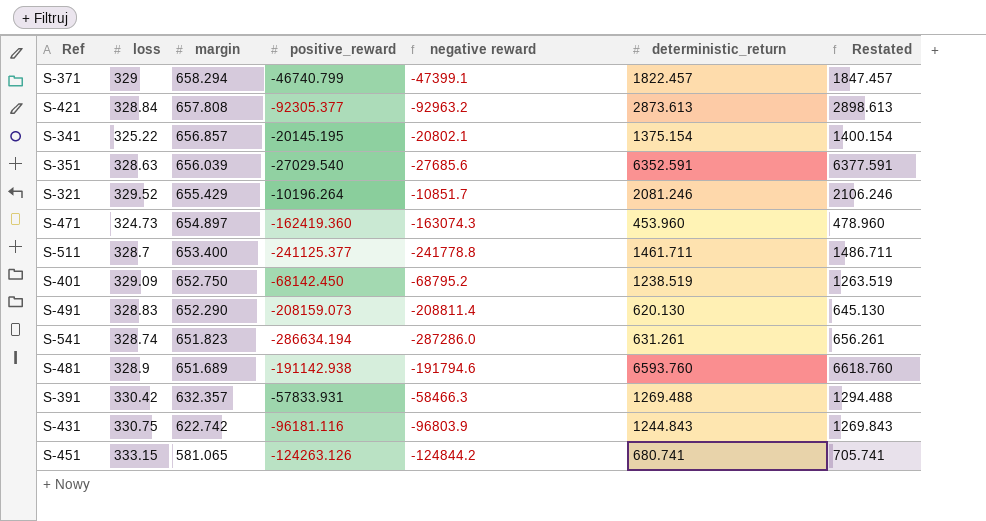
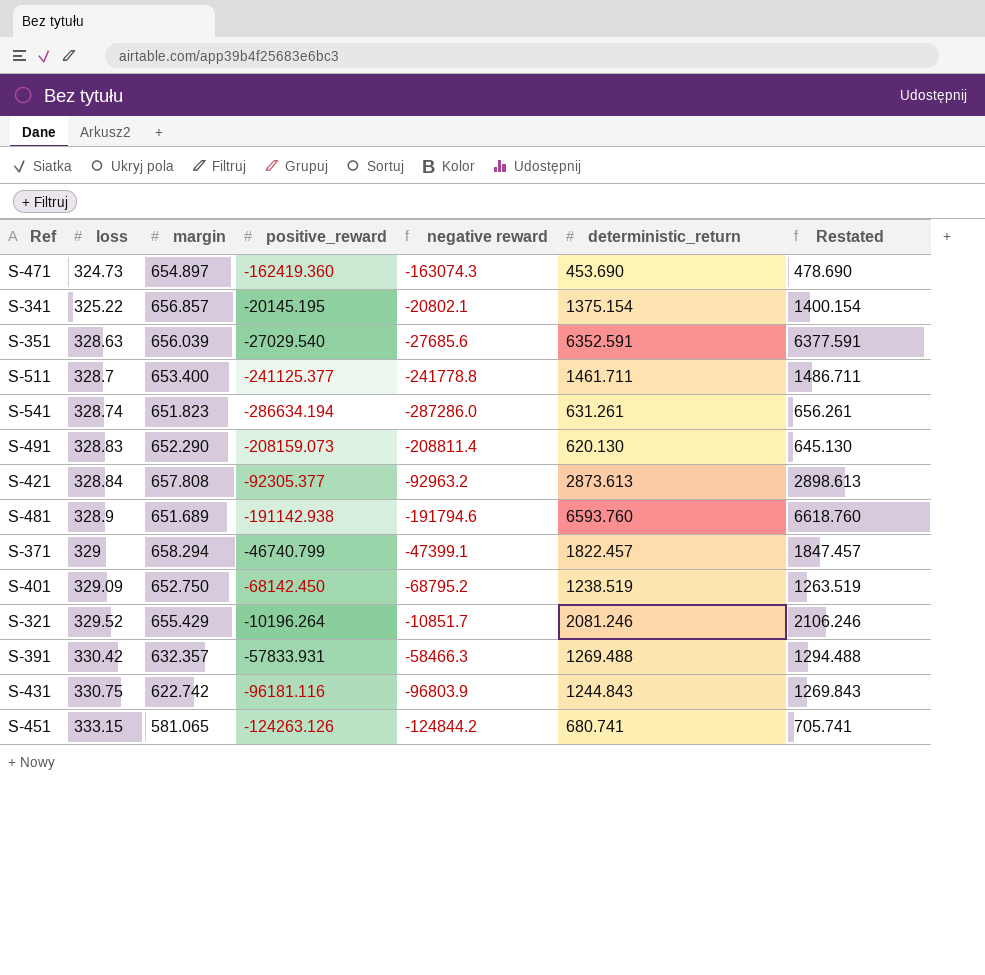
row order: margin descending -> loss ascending
S-471 | deterministic_return: 453.960 -> 453.690
S-471 | Restated: 478.960 -> 478.690

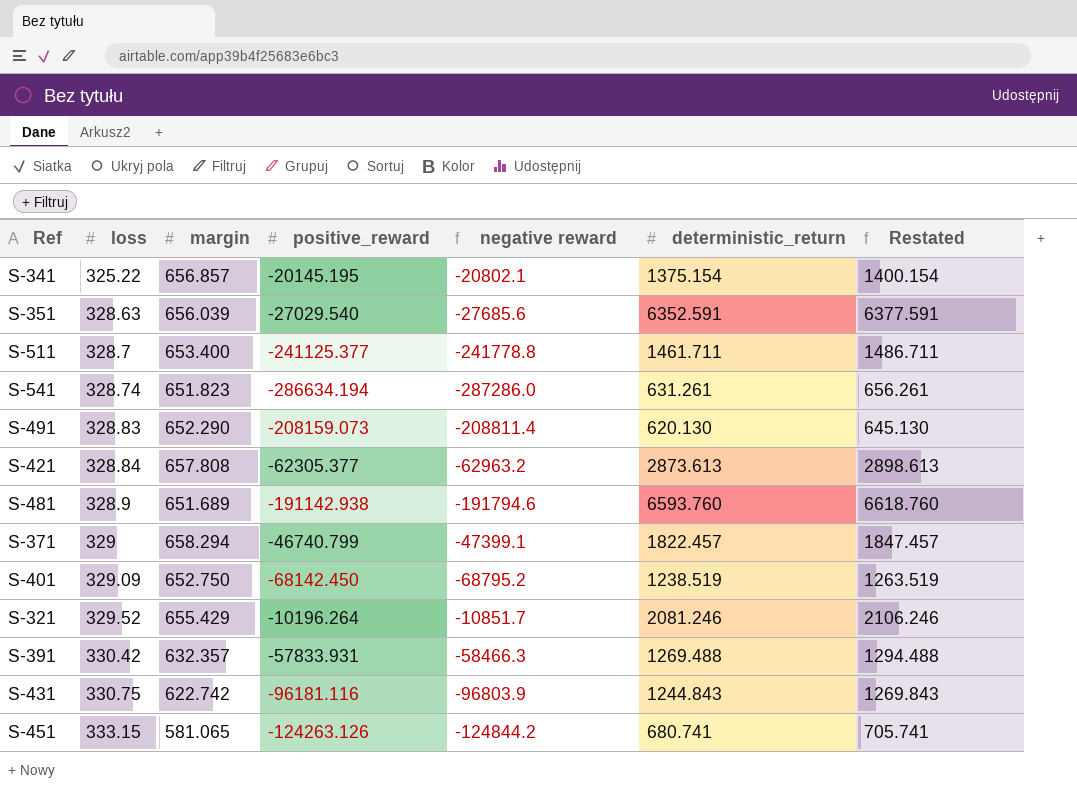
row S-471: 324.73 | 654.897 | -162419.360 | -163074.3 | 453.690 | 478.690 -> none
S-421 | positive_reward: -92305.377 -> -62305.377
S-421 | negative reward: -92963.2 -> -62963.2

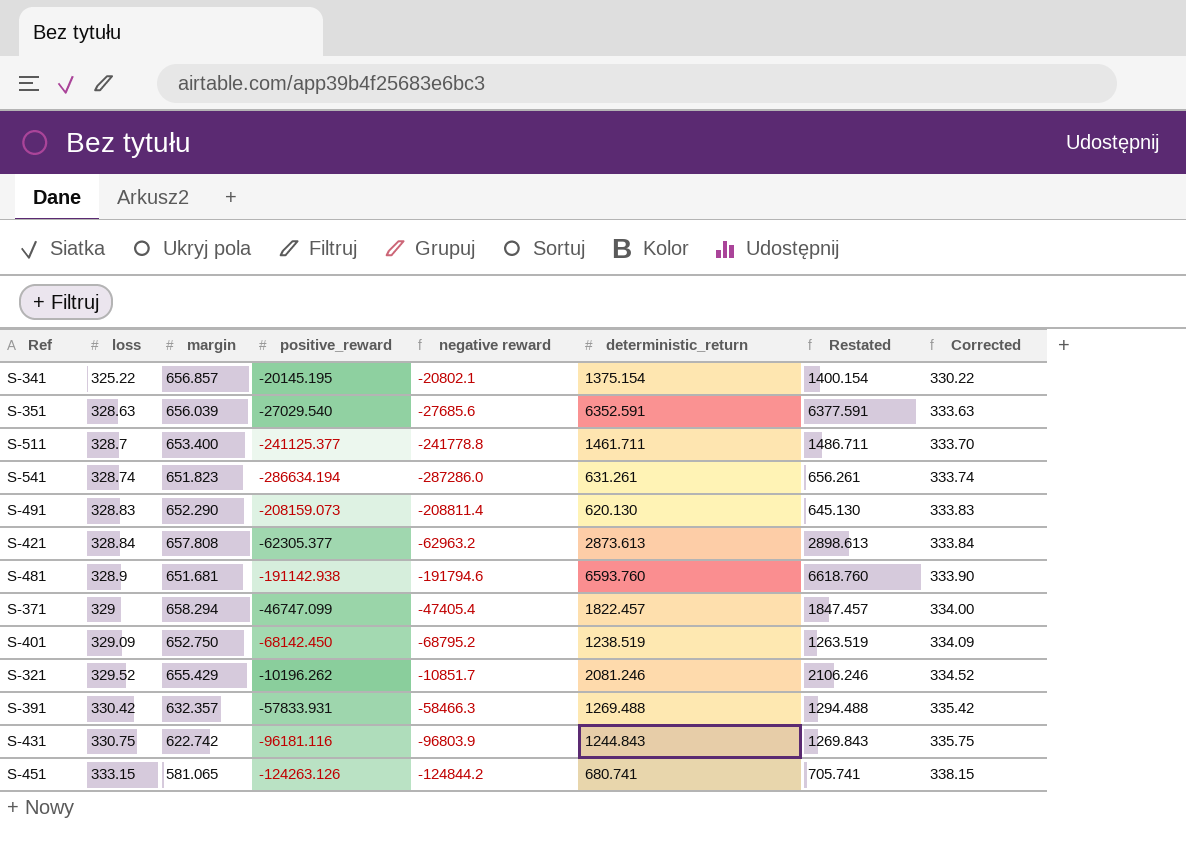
column Corrected | formula: none -> [loss] + 5
S-481 | margin: 651.689 -> 651.681
S-371 | positive_reward: -46740.799 -> -46747.099
S-371 | negative reward: -47399.1 -> -47405.4
S-321 | positive_reward: -10196.264 -> -10196.262

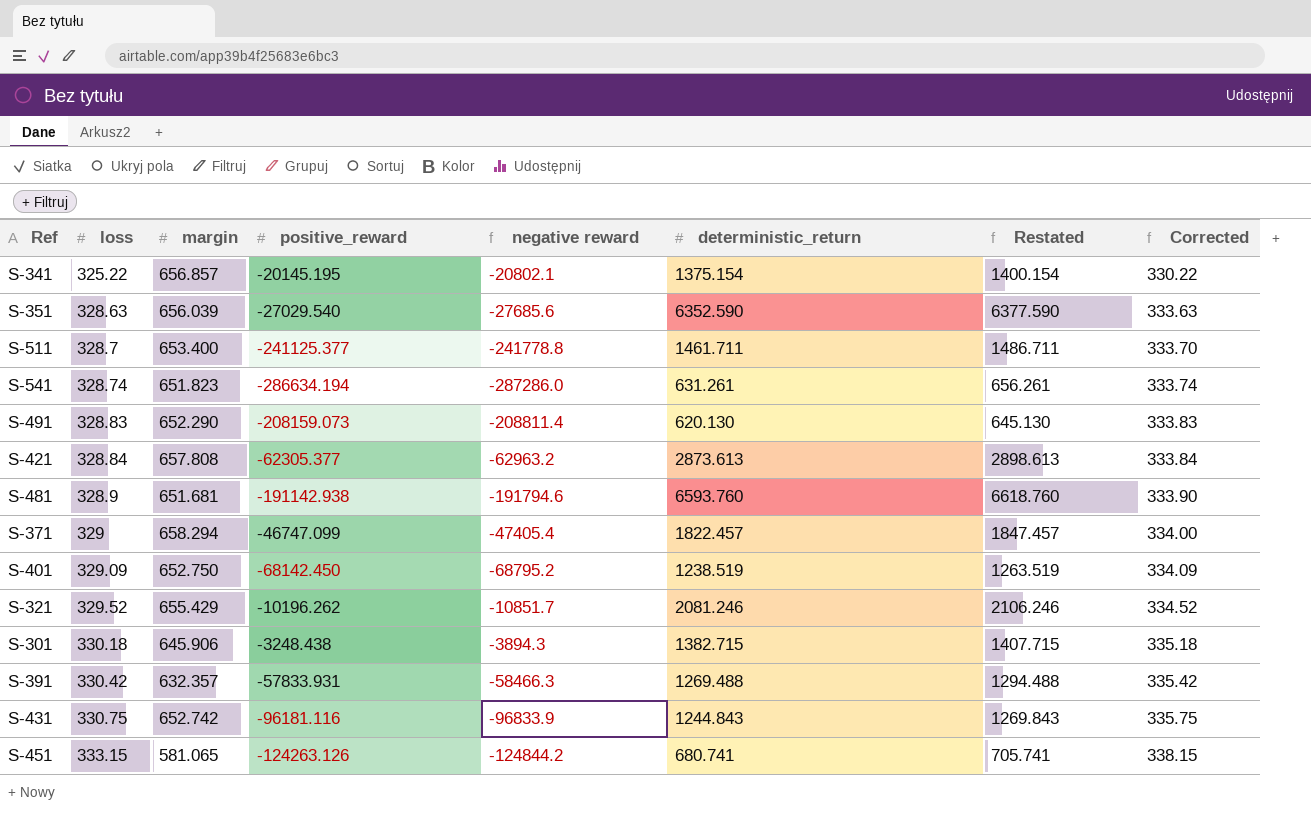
S-351 | deterministic_return: 6352.591 -> 6352.590
S-351 | Restated: 6377.591 -> 6377.590
row S-301: none -> 330.18 | 645.906 | -3248.438 | -3894.3 | 1382.715 | 1407.715 | 335.18
S-431 | margin: 622.742 -> 652.742
S-431 | negative reward: -96803.9 -> -96833.9

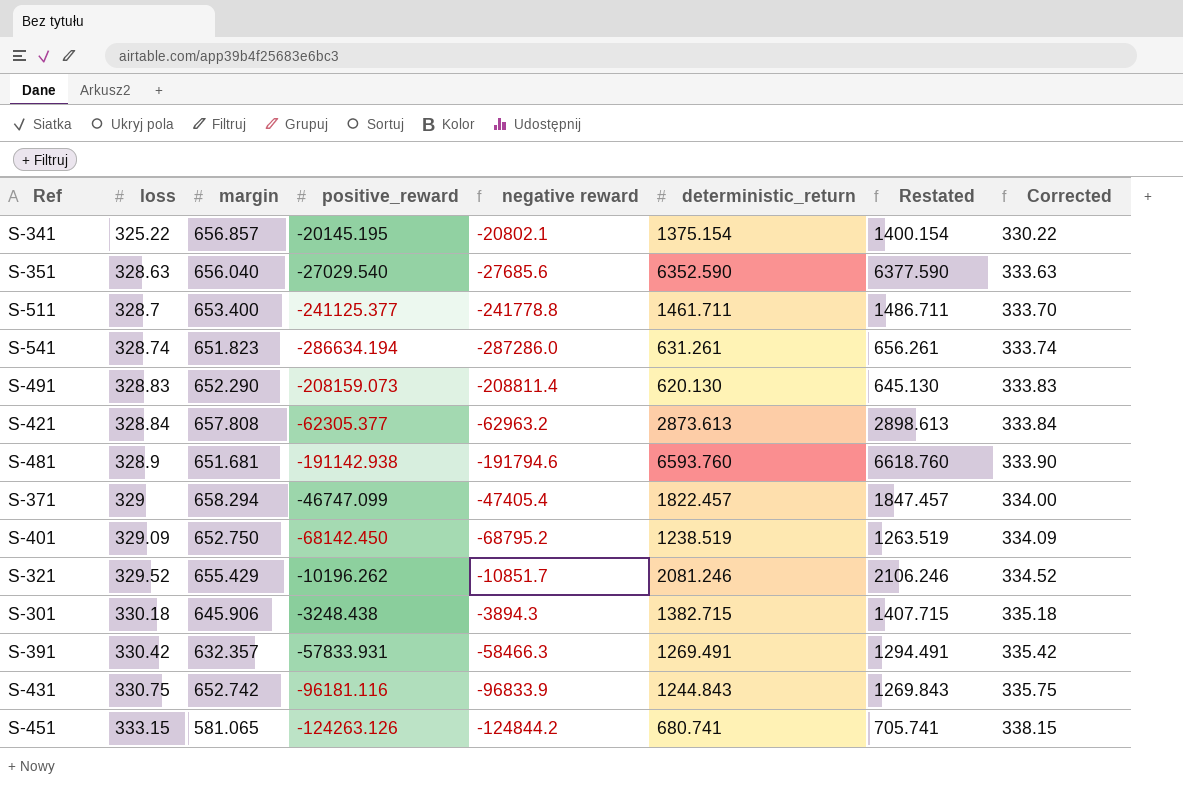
S-351 | margin: 656.039 -> 656.040
S-391 | deterministic_return: 1269.488 -> 1269.491
S-391 | Restated: 1294.488 -> 1294.491

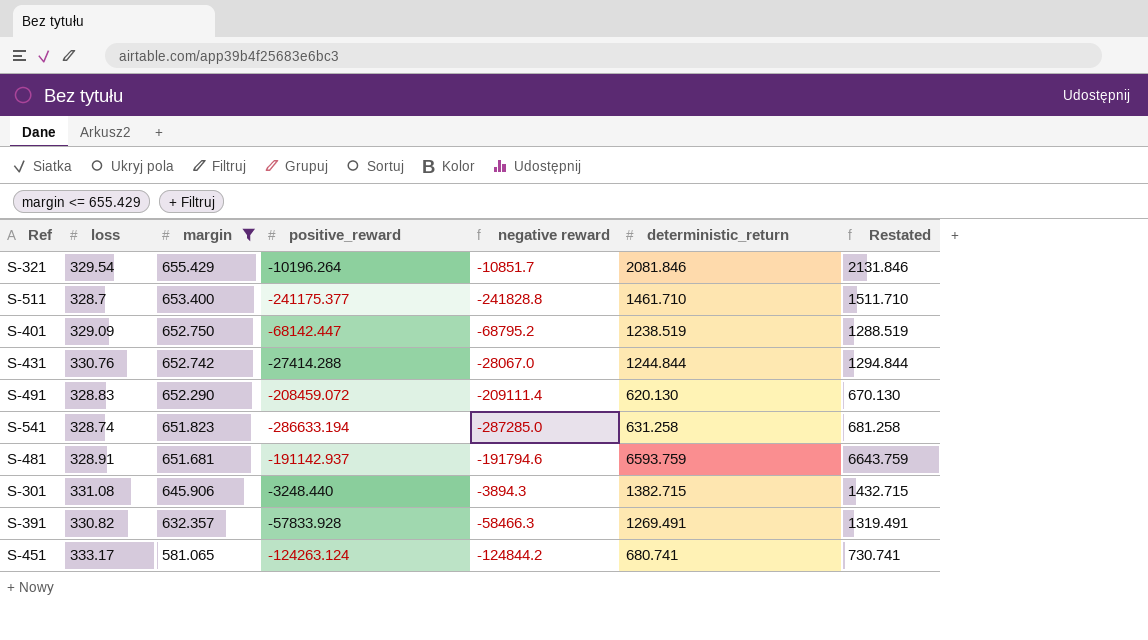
filter: none -> margin <= 655.429
row order: loss ascending -> margin descending
column Corrected | formula: [loss] + 5 -> none
column Restated | formula: [deterministic_return] + 25 -> [deterministic_return] + 50
S-321 | loss: 329.52 -> 329.54
S-321 | positive_reward: -10196.262 -> -10196.264
S-321 | deterministic_return: 2081.246 -> 2081.846
S-511 | positive_reward: -241125.377 -> -241175.377
S-511 | negative reward: -241778.8 -> -241828.8
S-511 | deterministic_return: 1461.711 -> 1461.710
S-401 | positive_reward: -68142.450 -> -68142.447
S-431 | loss: 330.75 -> 330.76
S-431 | positive_reward: -96181.116 -> -27414.288
S-431 | negative reward: -96833.9 -> -28067.0
S-431 | deterministic_return: 1244.843 -> 1244.844
S-491 | positive_reward: -208159.073 -> -208459.072
S-491 | negative reward: -208811.4 -> -209111.4
S-541 | positive_reward: -286634.194 -> -286633.194
S-541 | negative reward: -287286.0 -> -287285.0
S-541 | deterministic_return: 631.261 -> 631.258
S-481 | loss: 328.9 -> 328.91
S-481 | positive_reward: -191142.938 -> -191142.937
S-481 | deterministic_return: 6593.760 -> 6593.759
S-301 | loss: 330.18 -> 331.08
S-301 | positive_reward: -3248.438 -> -3248.440
S-391 | loss: 330.42 -> 330.82
S-391 | positive_reward: -57833.931 -> -57833.928
S-451 | loss: 333.15 -> 333.17
S-451 | positive_reward: -124263.126 -> -124263.124

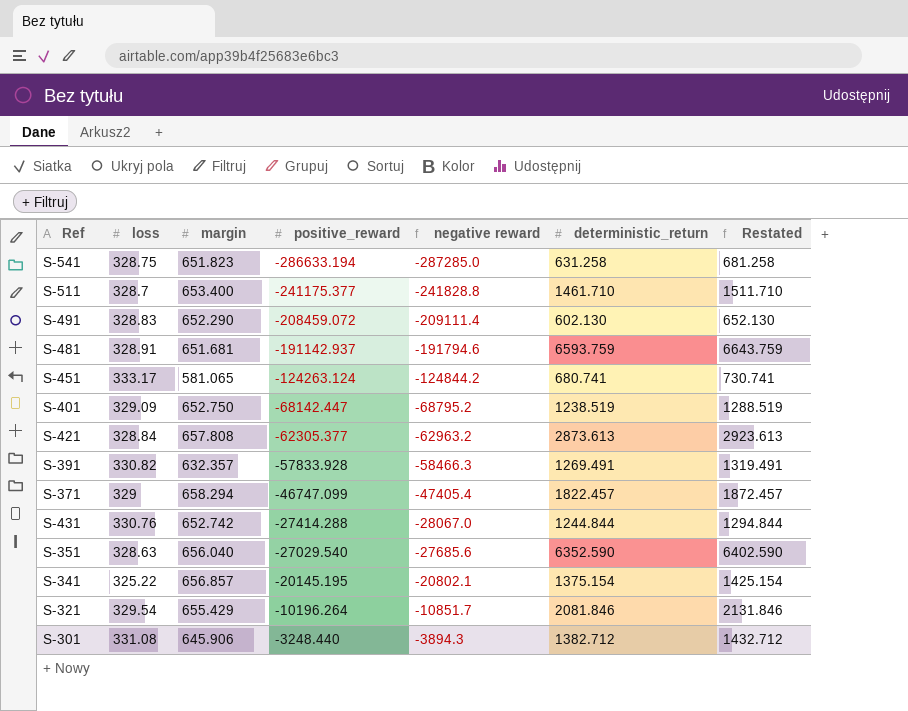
filter: margin <= 655.429 -> none
row order: margin descending -> positive_reward ascending
S-541 | loss: 328.74 -> 328.75
S-491 | deterministic_return: 620.130 -> 602.130
S-491 | Restated: 670.130 -> 652.130
S-301 | deterministic_return: 1382.715 -> 1382.712
S-301 | Restated: 1432.715 -> 1432.712

